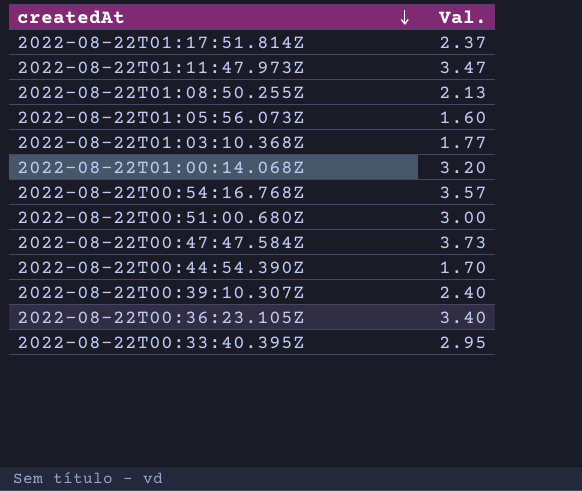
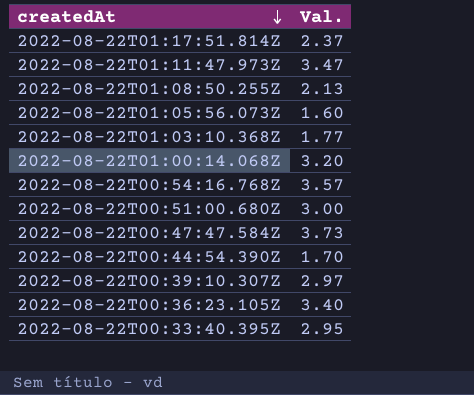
2022-08-22T00:39:10.307Z | Val.: 2.40 -> 2.97

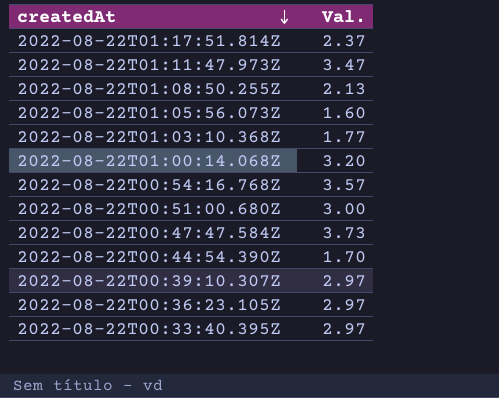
2022-08-22T00:36:23.105Z | Val.: 3.40 -> 2.97
2022-08-22T00:33:40.395Z | Val.: 2.95 -> 2.97

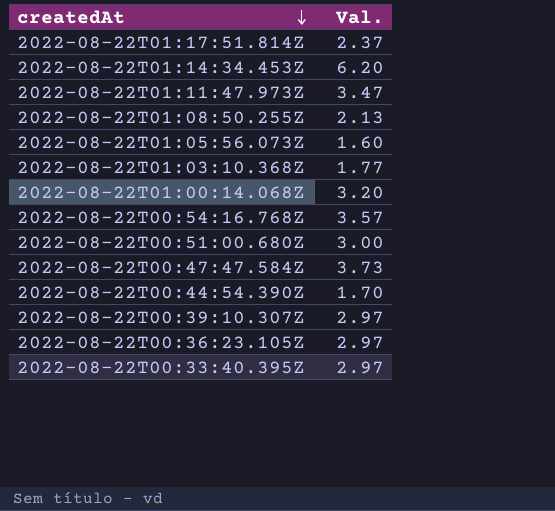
row 2022-08-22T01:14:34.453Z: none -> 6.20

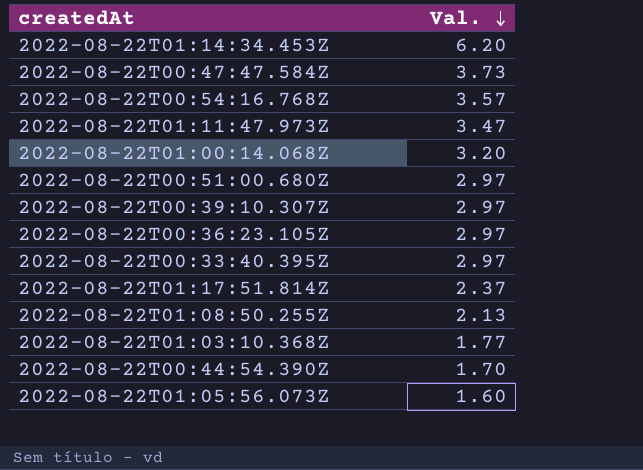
row order: createdAt descending -> Val. descending
2022-08-22T00:51:00.680Z | Val.: 3.00 -> 2.97

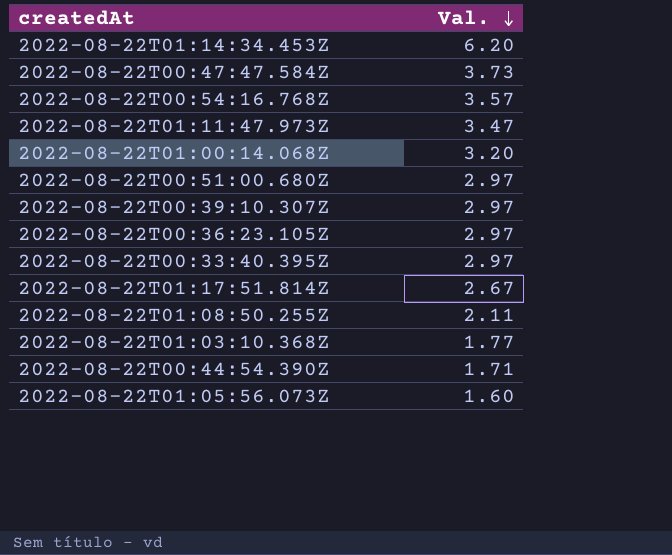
2022-08-22T01:17:51.814Z | Val.: 2.37 -> 2.67
2022-08-22T01:08:50.255Z | Val.: 2.13 -> 2.11
2022-08-22T00:44:54.390Z | Val.: 1.70 -> 1.71

